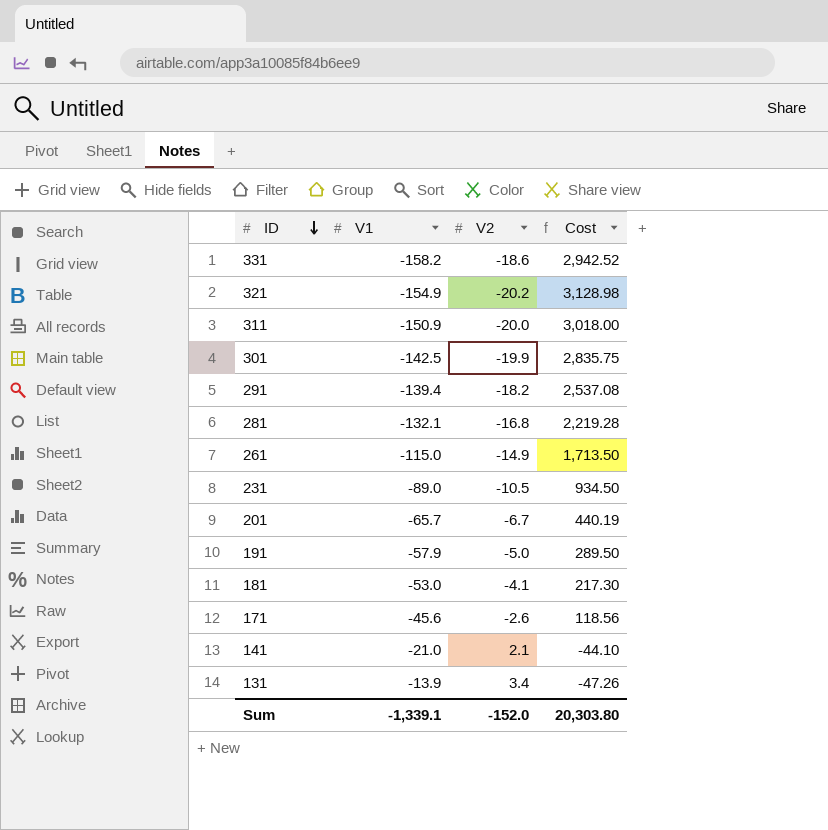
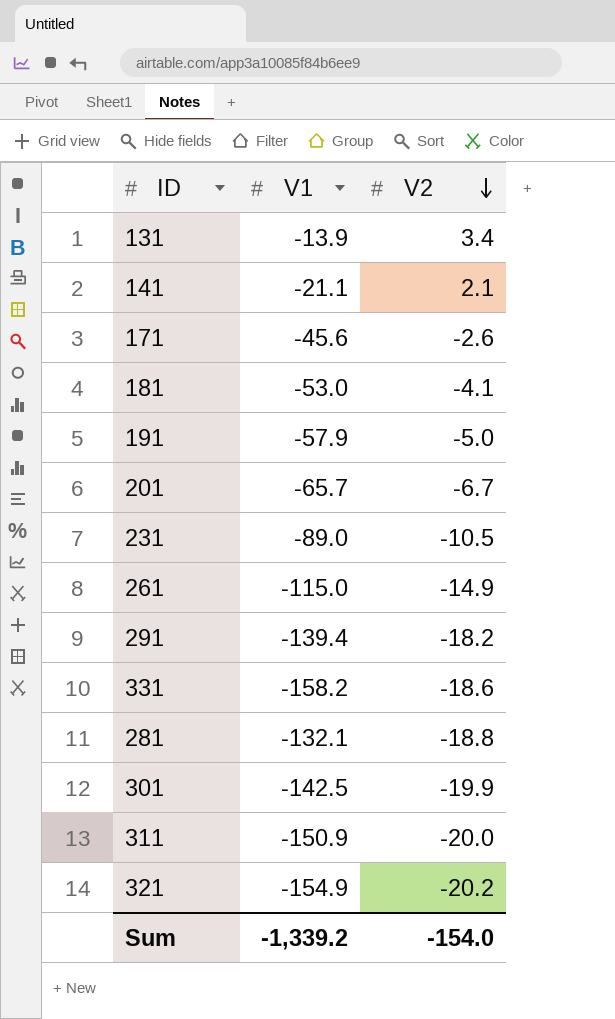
row order: ID descending -> V2 descending
column Cost | formula: [V1] * [V2] -> none
141 | V1: -21.0 -> -21.1
281 | V2: -16.8 -> -18.8
Sum | V1: -1,339.1 -> -1,339.2
Sum | V2: -152.0 -> -154.0

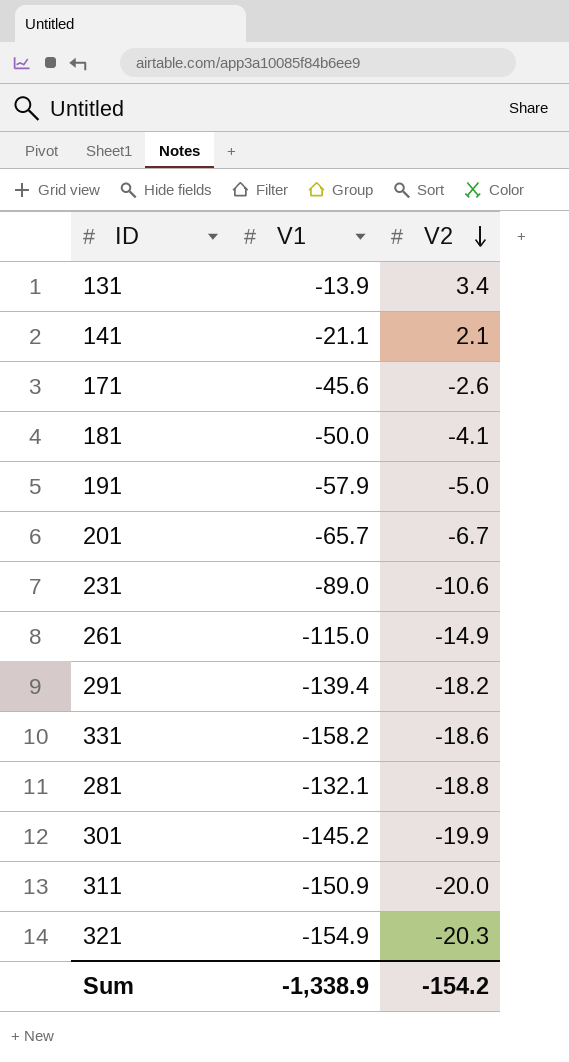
181 | V1: -53.0 -> -50.0
231 | V2: -10.5 -> -10.6
301 | V1: -142.5 -> -145.2
321 | V2: -20.2 -> -20.3
Sum | V1: -1,339.2 -> -1,338.9
Sum | V2: -154.0 -> -154.2

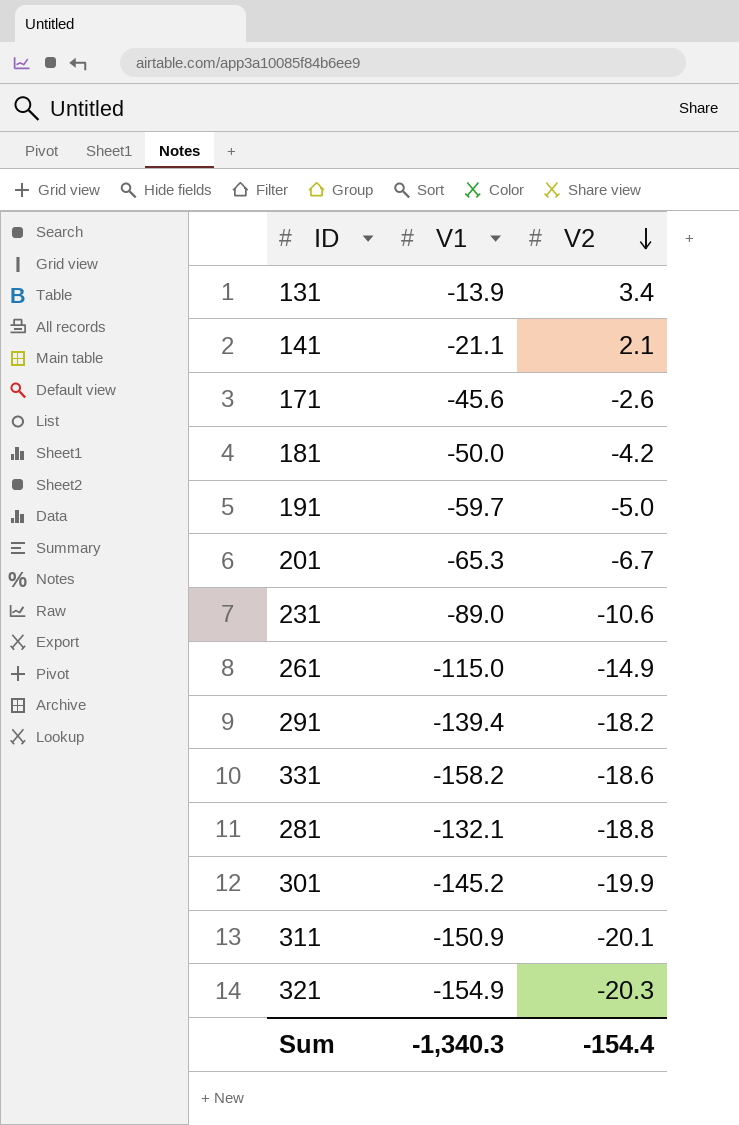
181 | V2: -4.1 -> -4.2
191 | V1: -57.9 -> -59.7
201 | V1: -65.7 -> -65.3
311 | V2: -20.0 -> -20.1
Sum | V1: -1,338.9 -> -1,340.3
Sum | V2: -154.2 -> -154.4

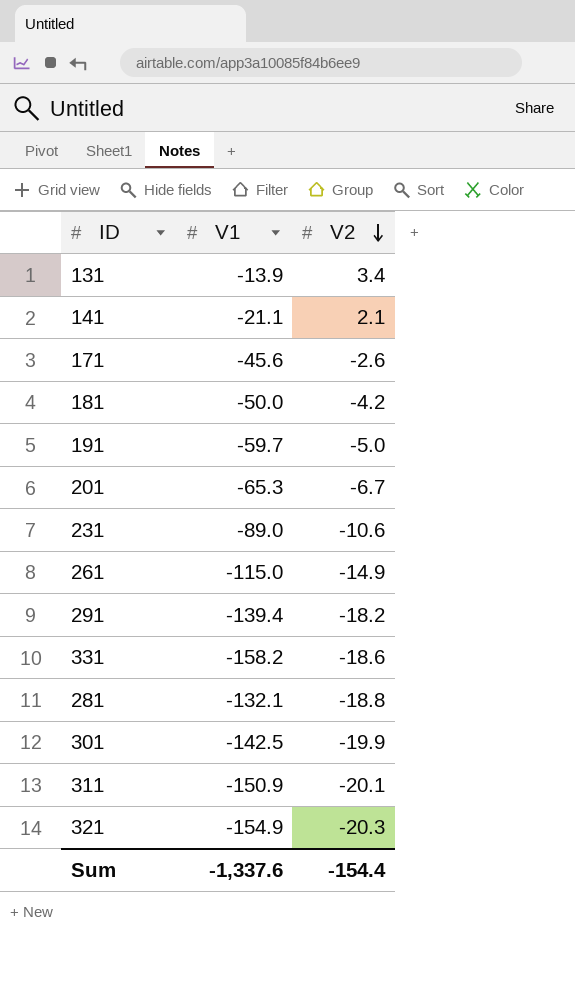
301 | V1: -145.2 -> -142.5
Sum | V1: -1,340.3 -> -1,337.6

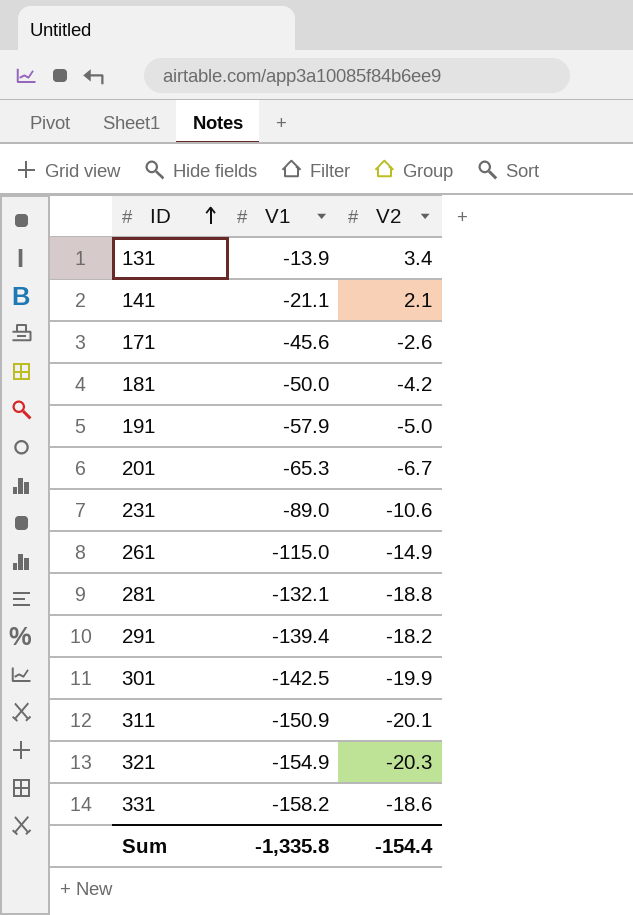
row order: V2 descending -> ID ascending
191 | V1: -59.7 -> -57.9
Sum | V1: -1,337.6 -> -1,335.8

